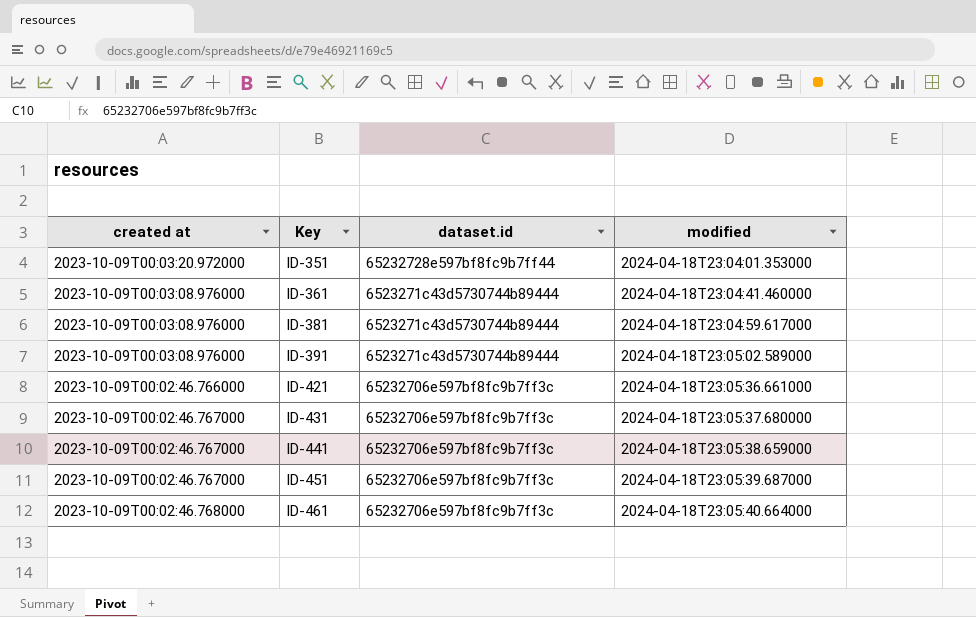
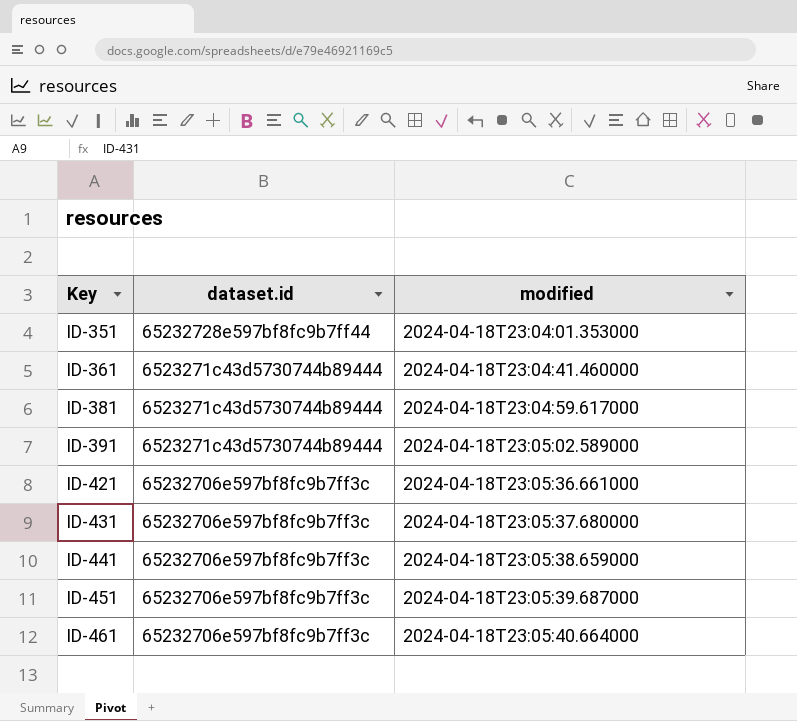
column created at | position: 1 -> none

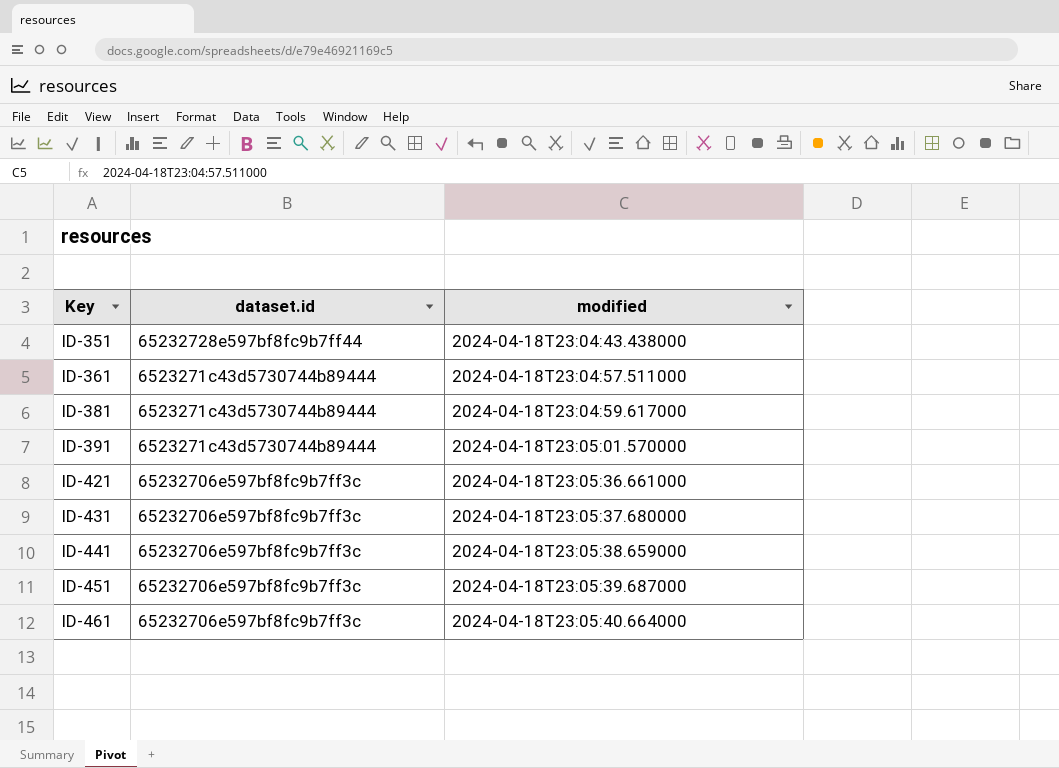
ID-351 | modified: 2024-04-18T23:04:01.353000 -> 2024-04-18T23:04:43.438000
ID-361 | modified: 2024-04-18T23:04:41.460000 -> 2024-04-18T23:04:57.511000
ID-391 | modified: 2024-04-18T23:05:02.589000 -> 2024-04-18T23:05:01.570000

